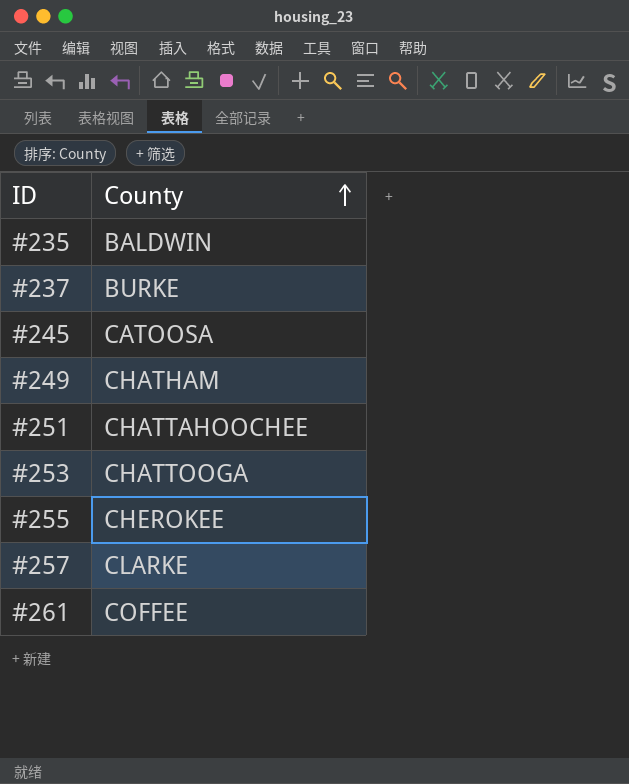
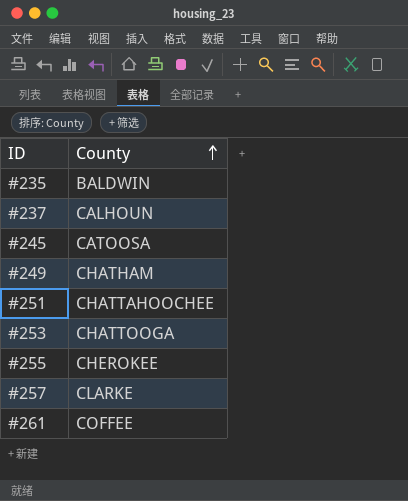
#237 | County: BURKE -> CALHOUN

